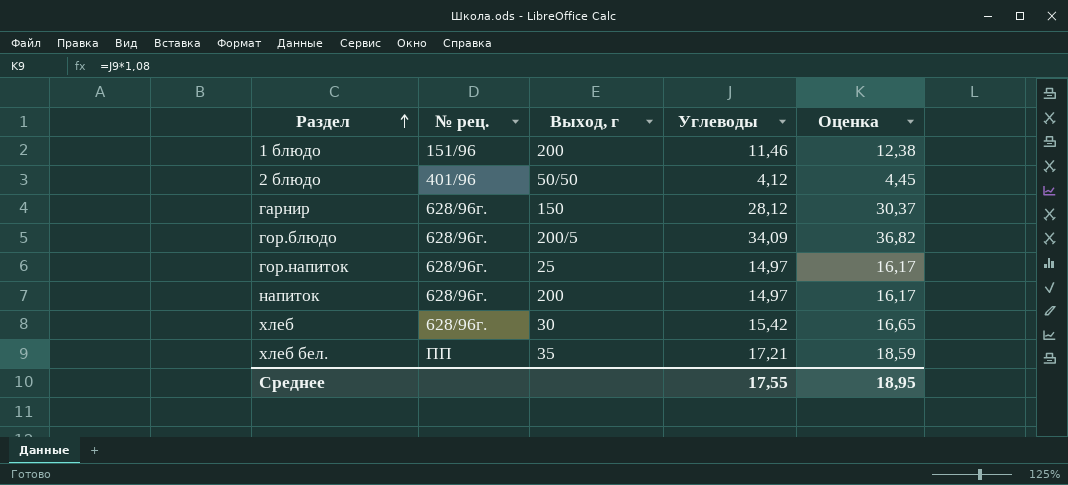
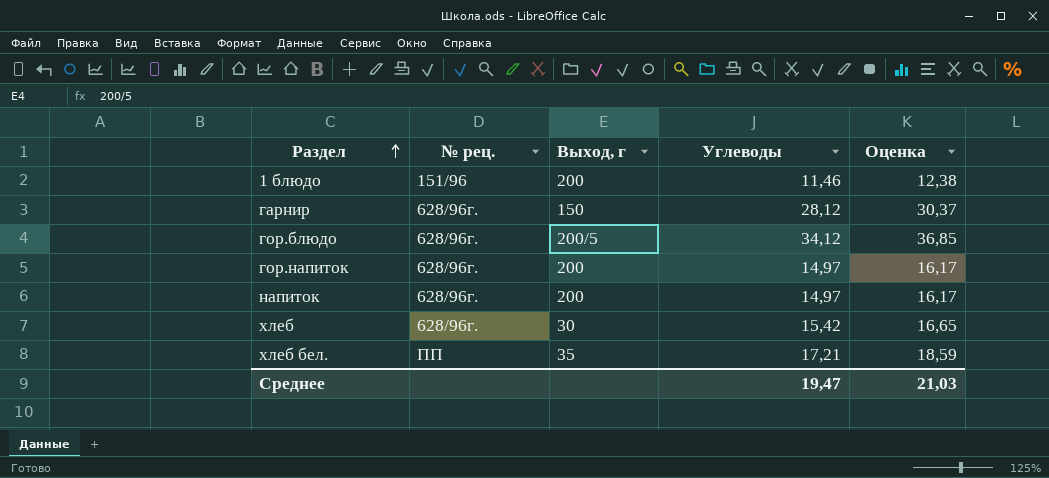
row 2 блюдо: 401/96 | 50/50 | 4,12 | 4,45 -> none
гор.блюдо | Углеводы: 34,09 -> 34,12
гор.блюдо | Оценка: 36,82 -> 36,85
гор.напиток | Выход, г: 25 -> 200
Среднее | Углеводы: 17,55 -> 19,47
Среднее | Оценка: 18,95 -> 21,03

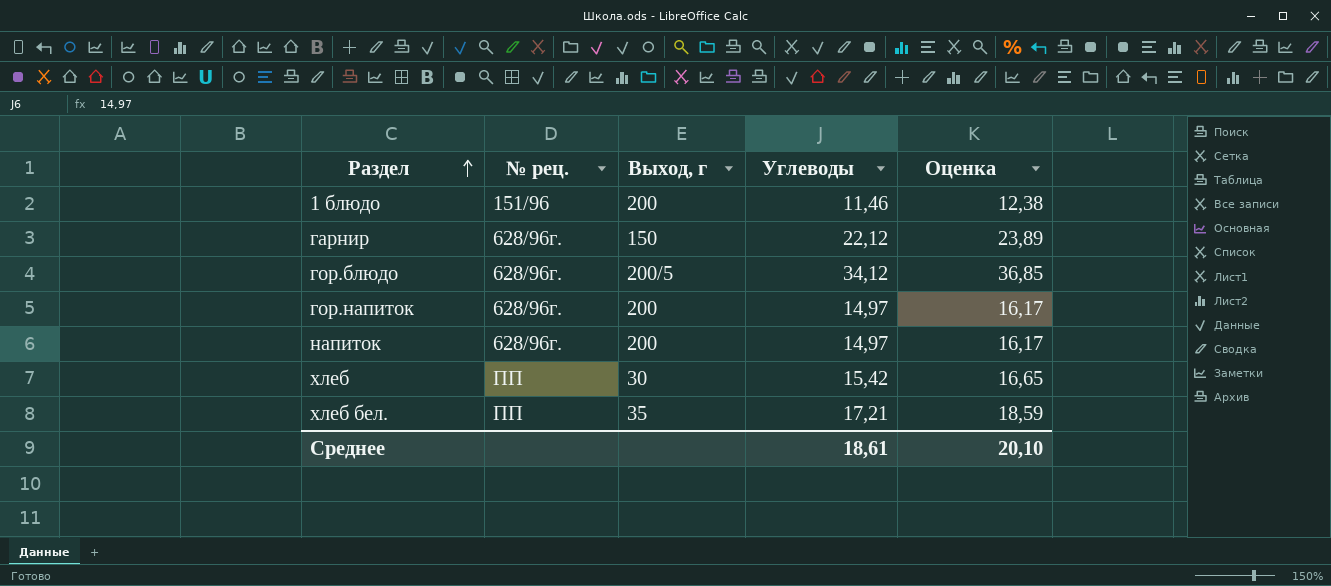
гарнир | Углеводы: 28,12 -> 22,12
гарнир | Оценка: 30,37 -> 23,89
хлеб | № рец.: 628/96г. -> ПП
Среднее | Углеводы: 19,47 -> 18,61
Среднее | Оценка: 21,03 -> 20,10

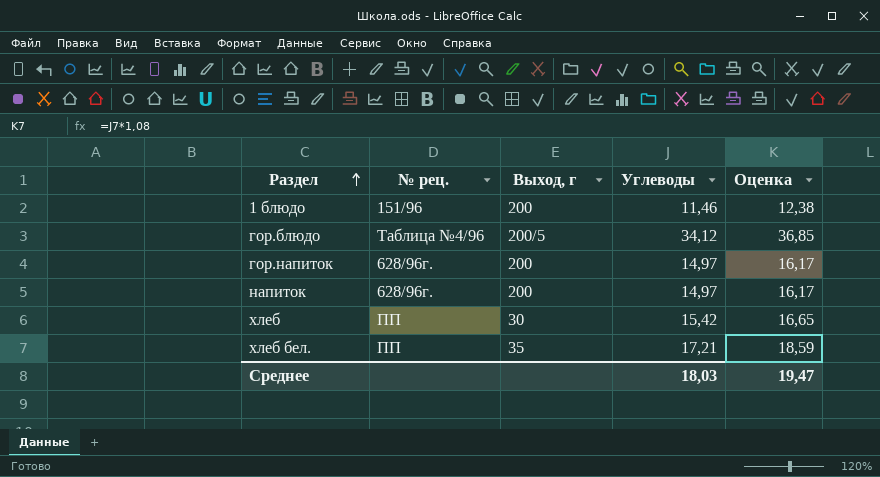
row гарнир: 628/96г. | 150 | 22,12 | 23,89 -> none
гор.блюдо | № рец.: 628/96г. -> Таблица №4/96
Среднее | Углеводы: 18,61 -> 18,03
Среднее | Оценка: 20,10 -> 19,47

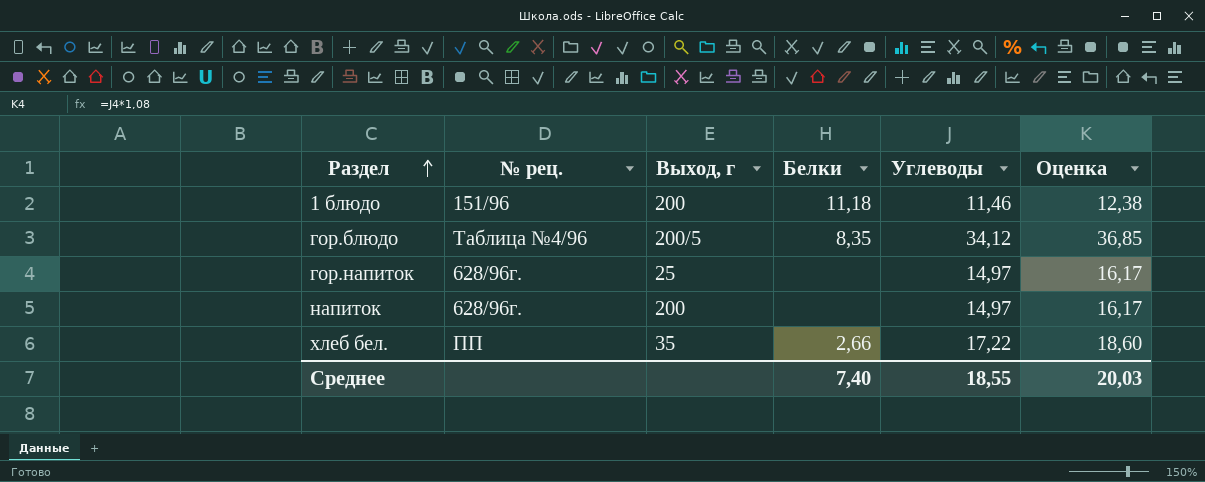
column Белки | position: none -> 4
row хлеб: ПП | 30 | 15,42 | 16,65 -> none
гор.напиток | Выход, г: 200 -> 25
хлеб бел. | Углеводы: 17,21 -> 17,22
хлеб бел. | Оценка: 18,59 -> 18,60
Среднее | Углеводы: 18,03 -> 18,55
Среднее | Оценка: 19,47 -> 20,03

